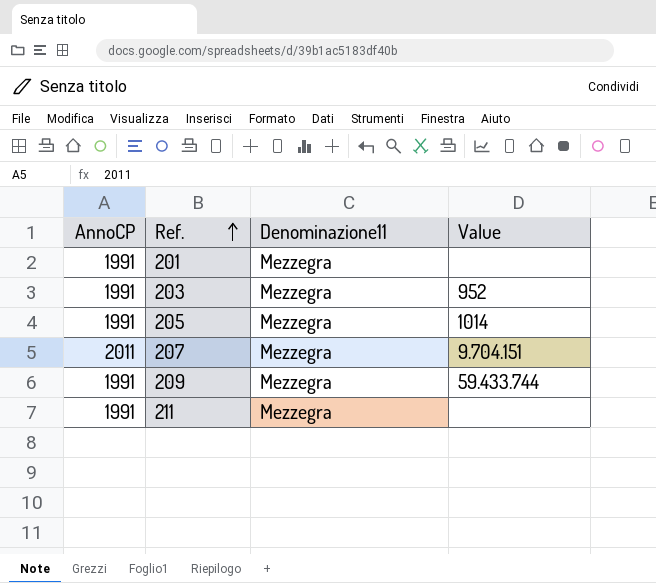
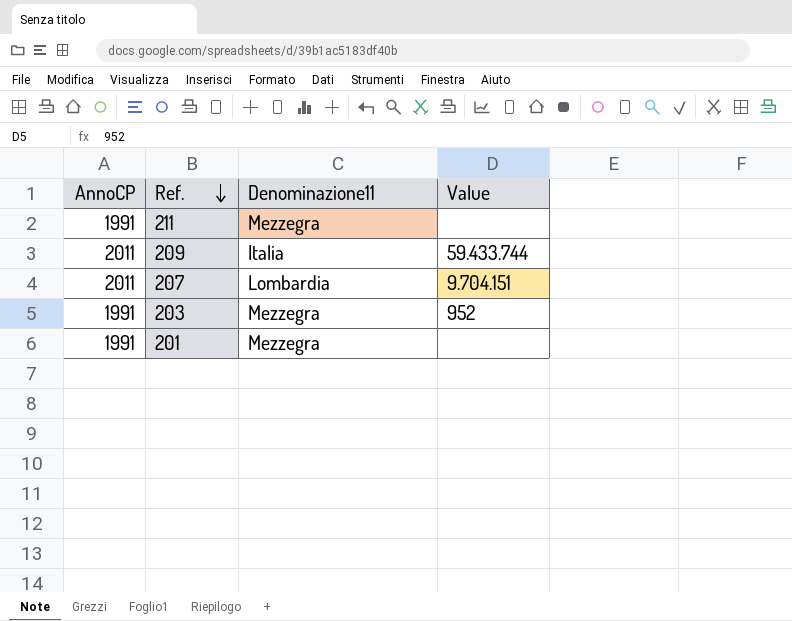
row order: Ref. ascending -> Ref. descending
row 205: 1991 | Mezzegra | 1014 -> none
209 | AnnoCP: 1991 -> 2011
209 | Denominazione11: Mezzegra -> Italia
207 | Denominazione11: Mezzegra -> Lombardia

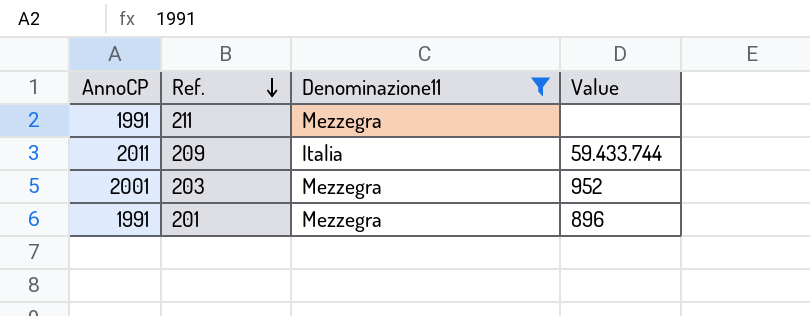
filter: none -> Denominazione11 != Lombardia
203 | AnnoCP: 1991 -> 2001
201 | Value: none -> 896

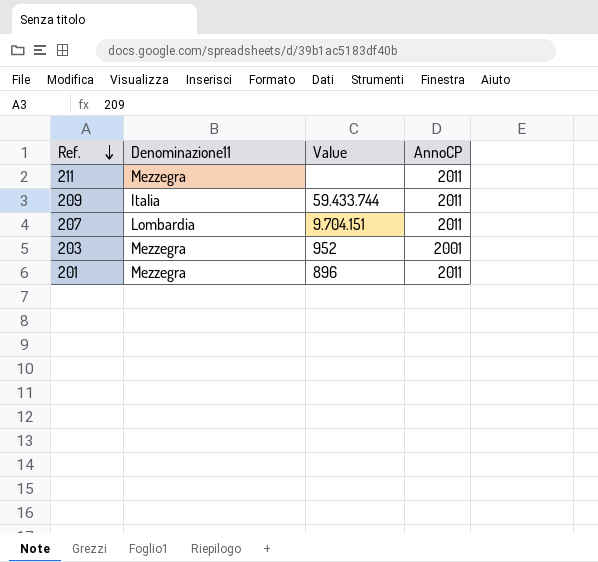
filter: Denominazione11 != Lombardia -> none
column AnnoCP | position: 1 -> 4
211 | AnnoCP: 1991 -> 2011
201 | AnnoCP: 1991 -> 2011

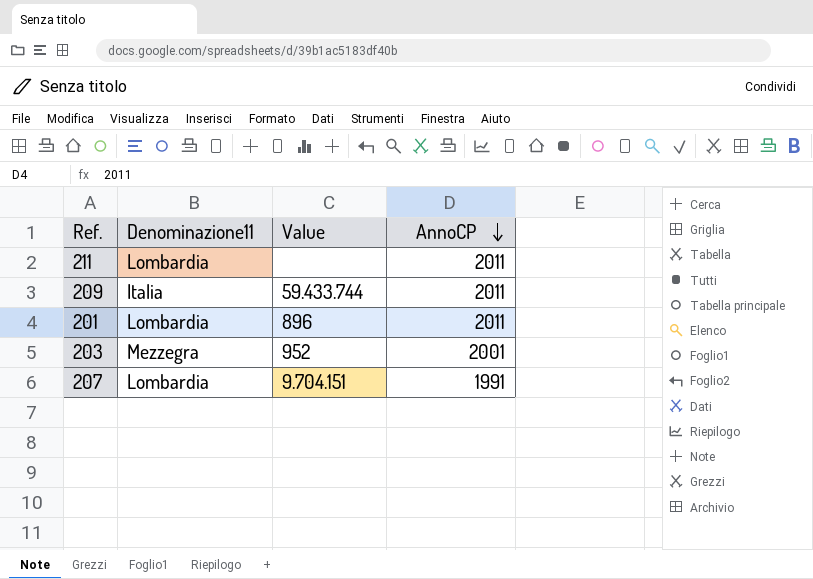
row order: Ref. descending -> AnnoCP descending
211 | Denominazione11: Mezzegra -> Lombardia
201 | Denominazione11: Mezzegra -> Lombardia
207 | AnnoCP: 2011 -> 1991

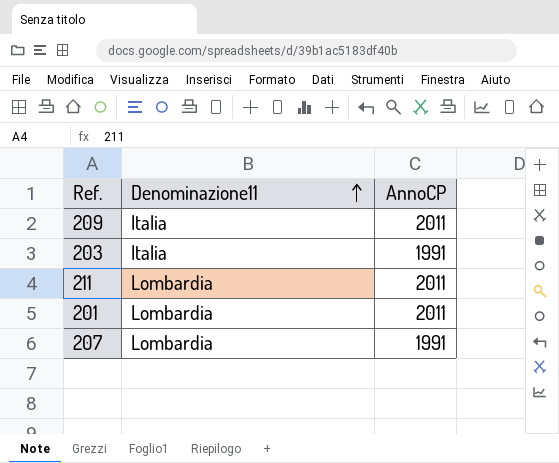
row order: AnnoCP descending -> Denominazione11 ascending
column Value | position: 3 -> none
203 | Denominazione11: Mezzegra -> Italia
203 | AnnoCP: 2001 -> 1991

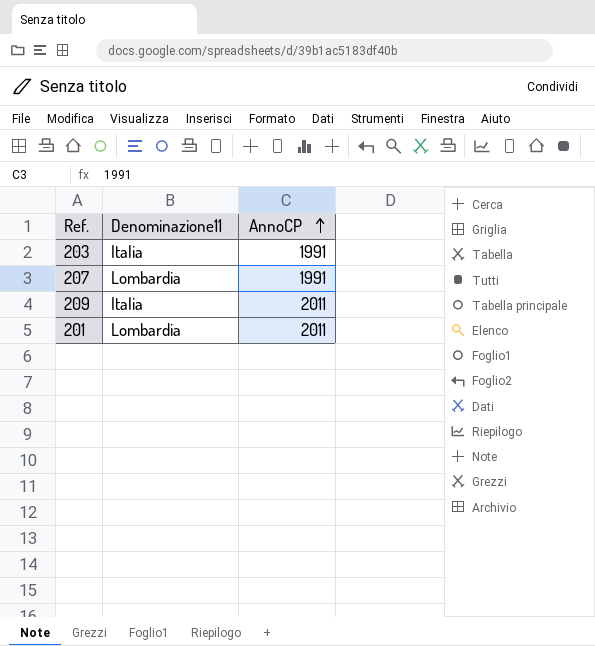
row order: Denominazione11 ascending -> AnnoCP ascending
row 211: Lombardia | 2011 -> none

